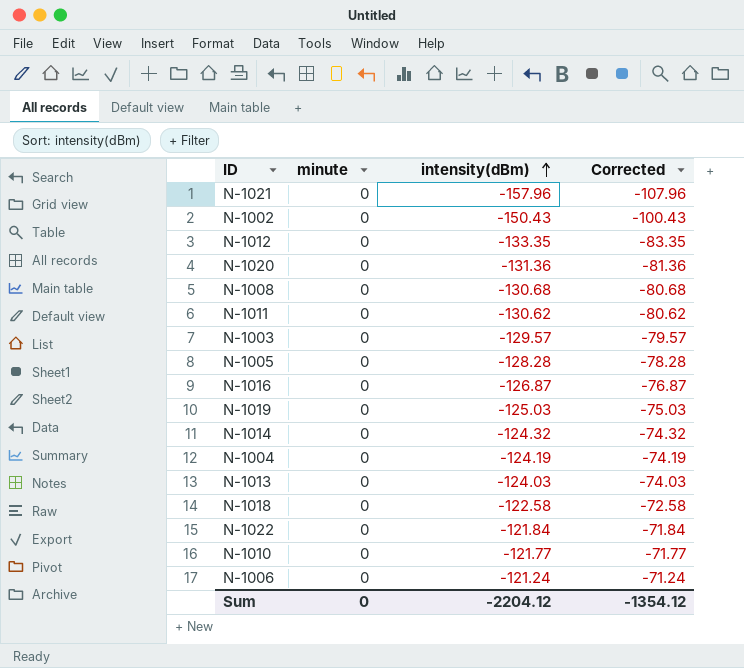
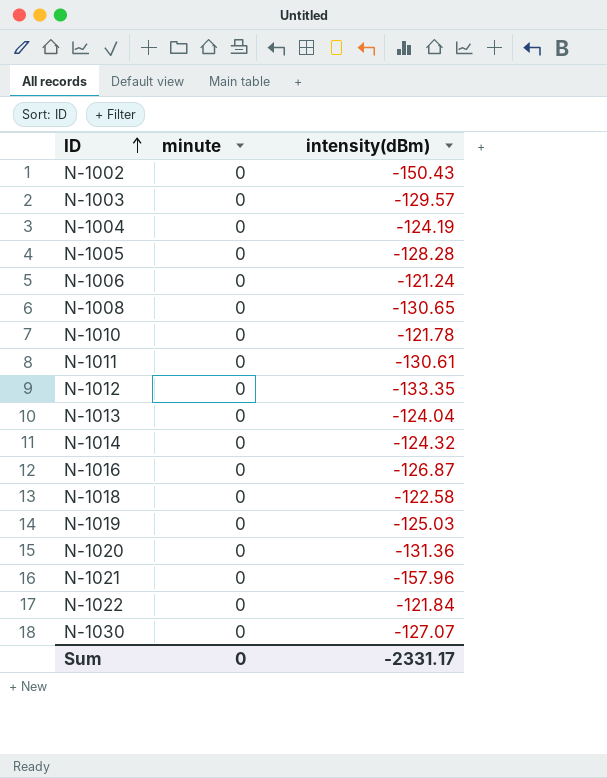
row order: intensity(dBm) ascending -> ID ascending
column Corrected | formula: [intensity(dBm)] + 50 -> none
N-1008 | intensity(dBm): -130.68 -> -130.65
N-1010 | intensity(dBm): -121.77 -> -121.78
N-1011 | intensity(dBm): -130.62 -> -130.61
N-1013 | intensity(dBm): -124.03 -> -124.04
row N-1030: none -> 0 | -127.07
Sum | intensity(dBm): -2204.12 -> -2331.17

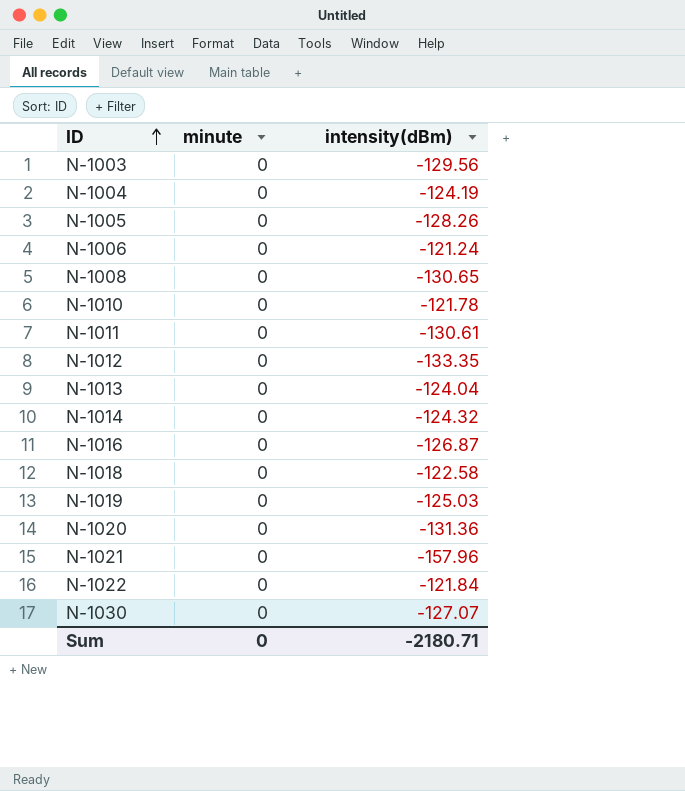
row N-1002: 0 | -150.43 -> none
N-1003 | intensity(dBm): -129.57 -> -129.56
N-1005 | intensity(dBm): -128.28 -> -128.26
Sum | intensity(dBm): -2331.17 -> -2180.71

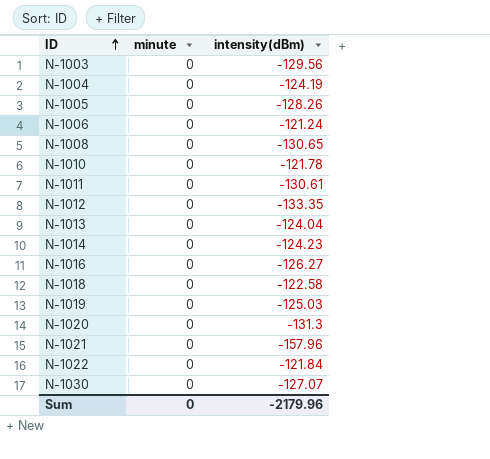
N-1014 | intensity(dBm): -124.32 -> -124.23
N-1016 | intensity(dBm): -126.87 -> -126.27
N-1020 | intensity(dBm): -131.36 -> -131.3
Sum | intensity(dBm): -2180.71 -> -2179.96

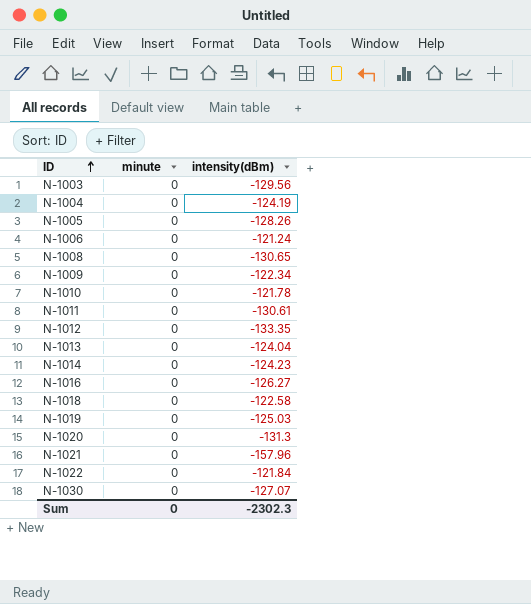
row N-1009: none -> 0 | -122.34
Sum | intensity(dBm): -2179.96 -> -2302.3

